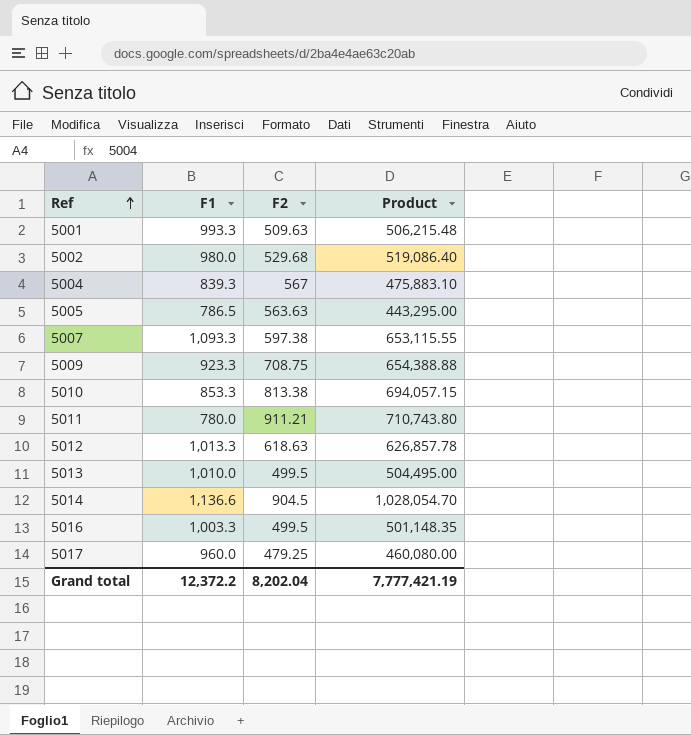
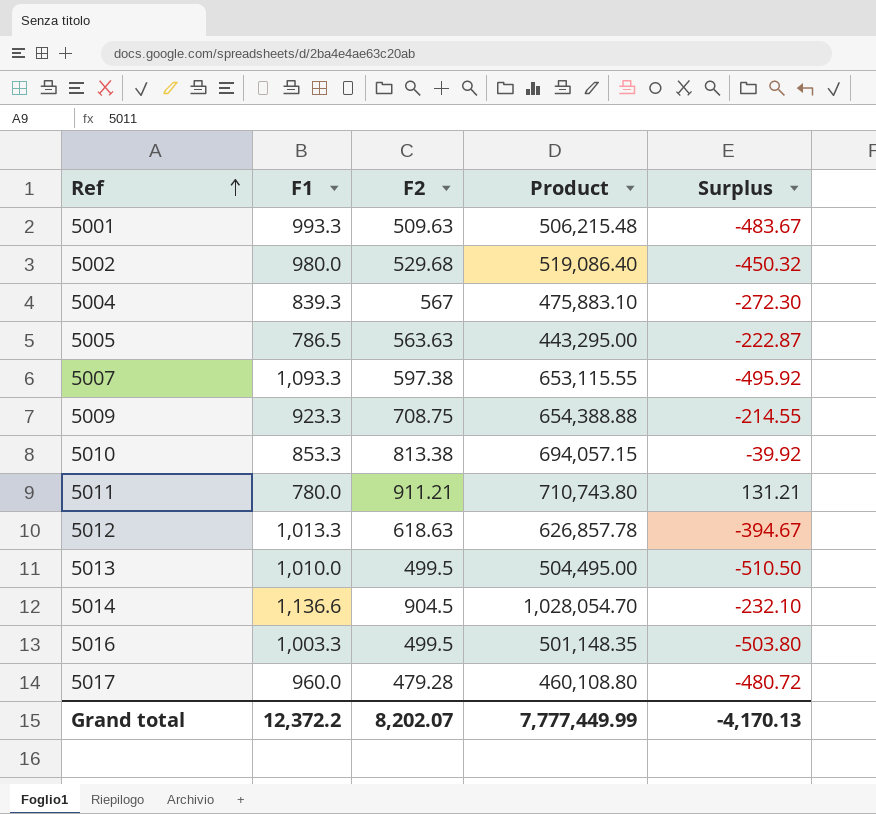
column Surplus | formula: none -> [F2] - [F1]
5017 | F2: 479.25 -> 479.28
5017 | Product: 460,080.00 -> 460,108.80
Grand total | F2: 8,202.04 -> 8,202.07
Grand total | Product: 7,777,421.19 -> 7,777,449.99

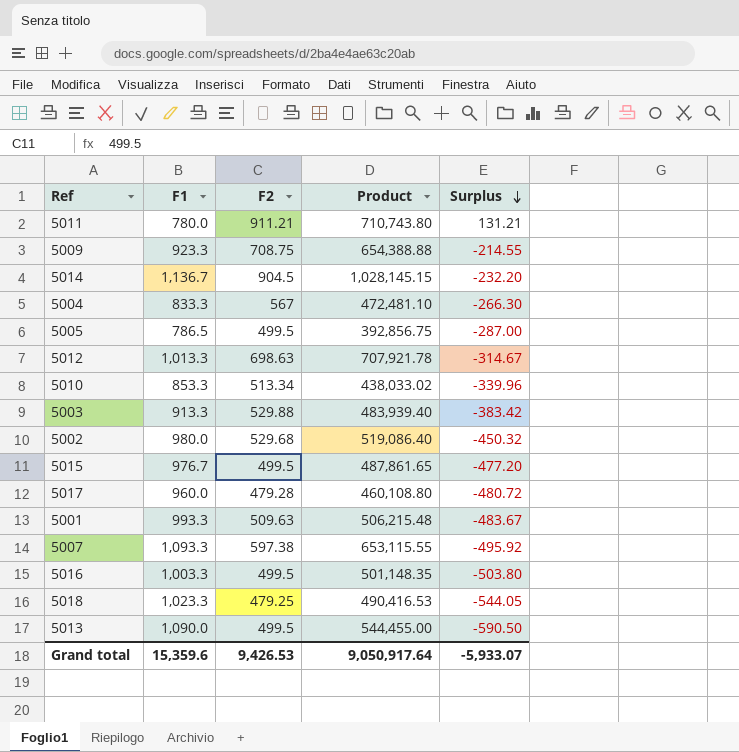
row order: Ref ascending -> Surplus descending
5014 | F1: 1,136.6 -> 1,136.7
5014 | Product: 1,028,054.70 -> 1,028,145.15
5014 | Surplus: -232.10 -> -232.20
5004 | F1: 839.3 -> 833.3
5004 | Product: 475,883.10 -> 472,481.10
5004 | Surplus: -272.30 -> -266.30
5005 | F2: 563.63 -> 499.5
5005 | Product: 443,295.00 -> 392,856.75
5005 | Surplus: -222.87 -> -287.00
5012 | F2: 618.63 -> 698.63
5012 | Product: 626,857.78 -> 707,921.78
5012 | Surplus: -394.67 -> -314.67
5010 | F2: 813.38 -> 513.34
5010 | Product: 694,057.15 -> 438,033.02
5010 | Surplus: -39.92 -> -339.96
row 5003: none -> 913.3 | 529.88 | 483,939.40 | -383.42
row 5015: none -> 976.7 | 499.5 | 487,861.65 | -477.20
row 5018: none -> 1,023.3 | 479.25 | 490,416.53 | -544.05
5013 | F1: 1,010.0 -> 1,090.0
5013 | Product: 504,495.00 -> 544,455.00
5013 | Surplus: -510.50 -> -590.50
Grand total | F1: 12,372.2 -> 15,359.6
Grand total | F2: 8,202.07 -> 9,426.53
Grand total | Product: 7,777,449.99 -> 9,050,917.64
Grand total | Surplus: -4,170.13 -> -5,933.07

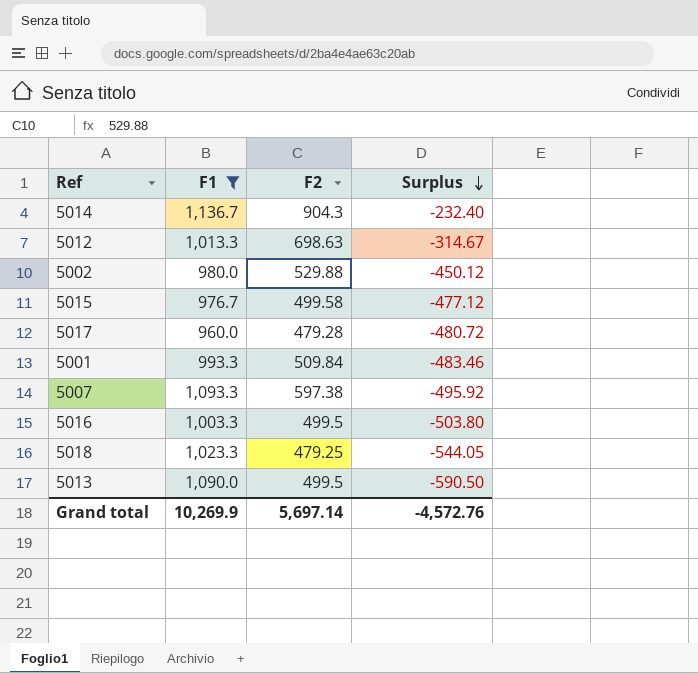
filter: none -> F1 >= 960.0
column Product | formula: [F1] * [F2] -> none
5014 | F2: 904.5 -> 904.3
5014 | Surplus: -232.20 -> -232.40
5002 | F2: 529.68 -> 529.88
5002 | Surplus: -450.32 -> -450.12
5015 | F2: 499.5 -> 499.58
5015 | Surplus: -477.20 -> -477.12
5001 | F2: 509.63 -> 509.84
5001 | Surplus: -483.67 -> -483.46
Grand total | F1: 15,359.6 -> 10,269.9
Grand total | F2: 9,426.53 -> 5,697.14
Grand total | Surplus: -5,933.07 -> -4,572.76

